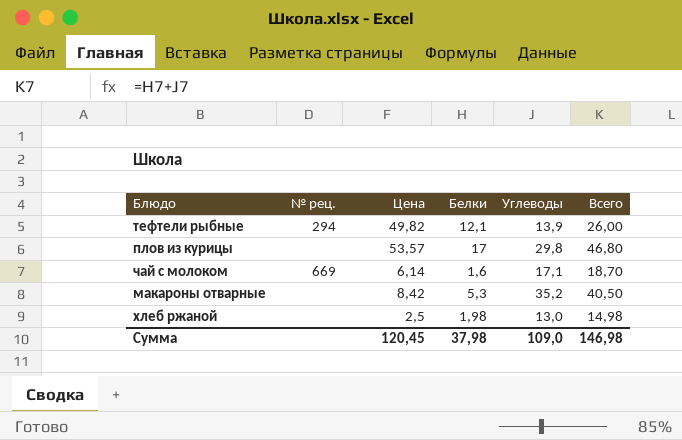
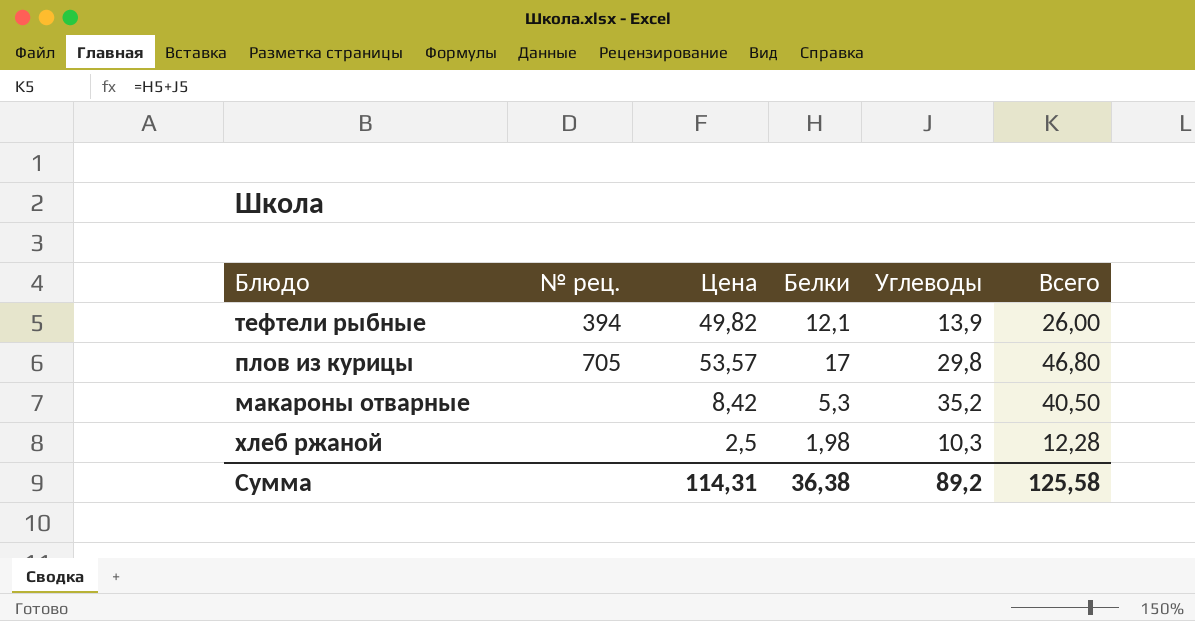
row чай с молоком: 669 | 6,14 | 1,6 | 17,1 | 18,70 -> none
тефтели рыбные | № рец.: 294 -> 394
плов из курицы | № рец.: none -> 705
хлеб ржаной | Углеводы: 13,0 -> 10,3
хлеб ржаной | Всего: 14,98 -> 12,28
Сумма | Цена: 120,45 -> 114,31
Сумма | Белки: 37,98 -> 36,38
Сумма | Углеводы: 109,0 -> 89,2
Сумма | Всего: 146,98 -> 125,58

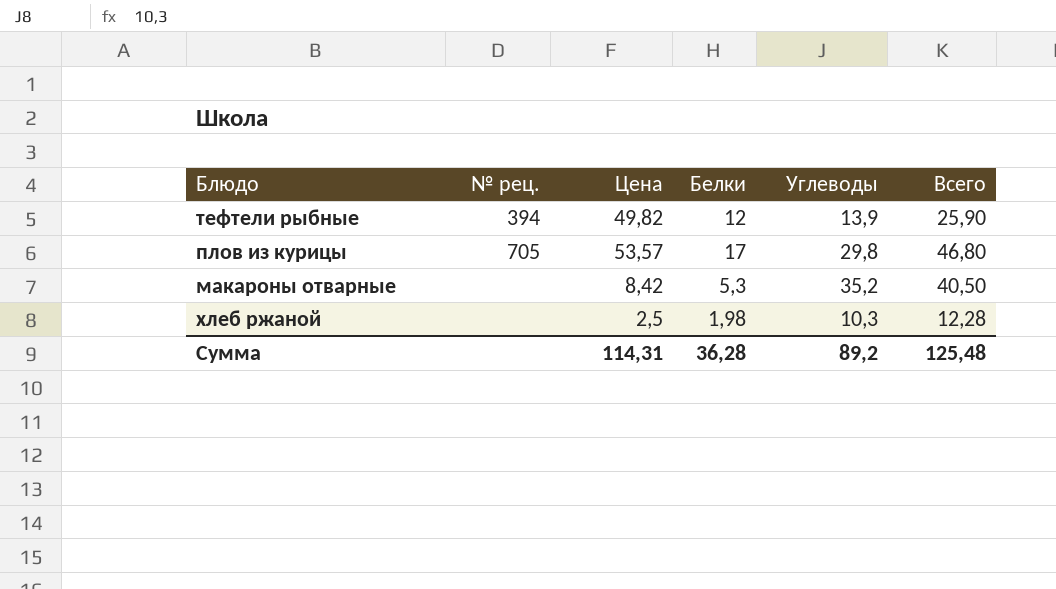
тефтели рыбные | Белки: 12,1 -> 12
тефтели рыбные | Всего: 26,00 -> 25,90
Сумма | Белки: 36,38 -> 36,28
Сумма | Всего: 125,58 -> 125,48

